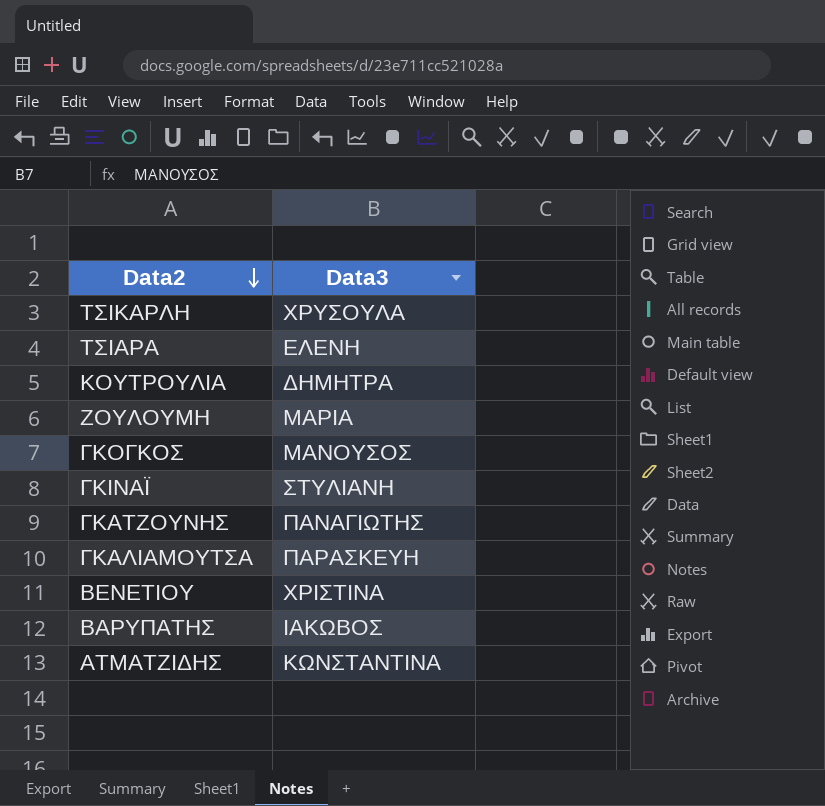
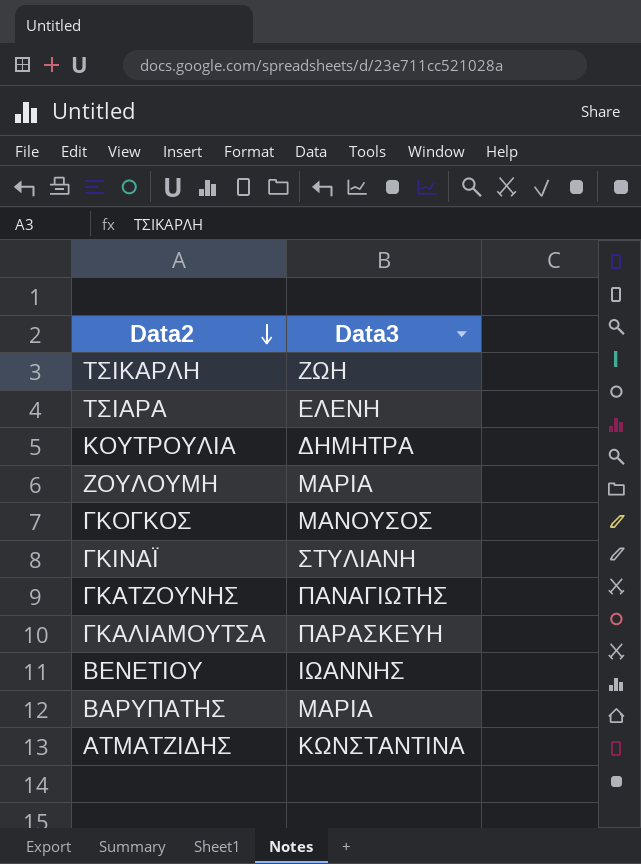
ΤΣΙΚΑΡΛΗ | Data3: ΧΡΥΣΟΥΛΑ -> ΖΩΗ
ΒΕΝΕΤΙΟΥ | Data3: ΧΡΙΣΤΙΝΑ -> ΙΩΑΝΝΗΣ
ΒΑΡΥΠΑΤΗΣ | Data3: ΙΑΚΩΒΟΣ -> ΜΑΡΙΑ

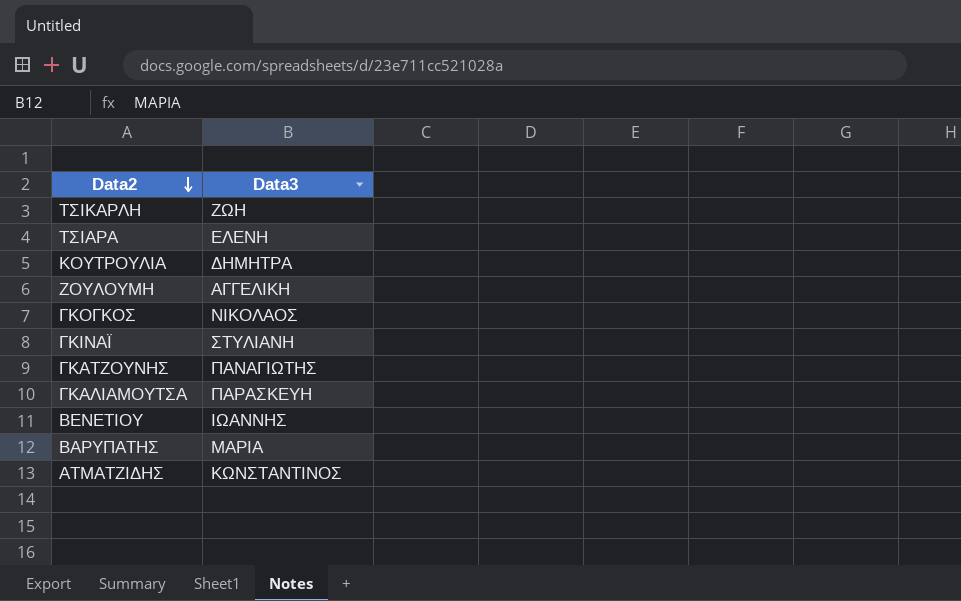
ΖΟΥΛΟΥΜΗ | Data3: ΜΑΡΙΑ -> ΑΓΓΕΛΙΚΗ
ΓΚΟΓΚΟΣ | Data3: ΜΑΝΟΥΣΟΣ -> ΝΙΚΟΛΑΟΣ
ΑΤΜΑΤΖΙΔΗΣ | Data3: ΚΩΝΣΤΑΝΤΙΝΑ -> ΚΩΝΣΤΑΝΤΙΝΟΣ

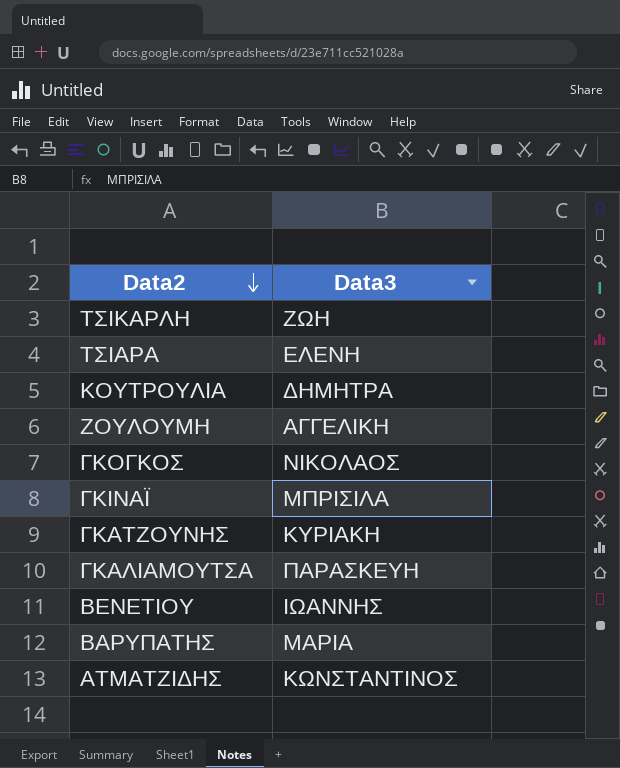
ΓΚΙΝΑΪ | Data3: ΣΤΥΛΙΑΝΗ -> ΜΠΡΙΣΙΛΑ
ΓΚΑΤΖΟΥΝΗΣ | Data3: ΠΑΝΑΓΙΩΤΗΣ -> ΚΥΡΙΑΚΗ

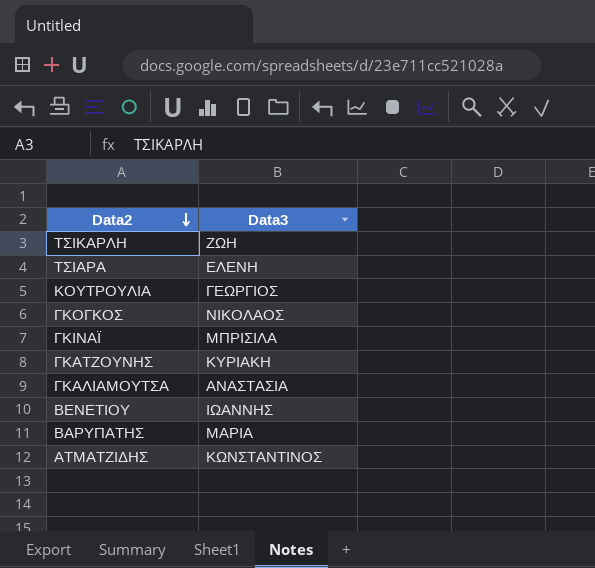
row ΖΟΥΛΟΥΜΗ: ΑΓΓΕΛΙΚΗ -> none
ΚΟΥΤΡΟΥΛΙΑ | Data3: ΔΗΜΗΤΡΑ -> ΓΕΩΡΓΙΟΣ
ΓΚΑΛΙΑΜΟΥΤΣΑ | Data3: ΠΑΡΑΣΚΕΥΗ -> ΑΝΑΣΤΑΣΙΑ

